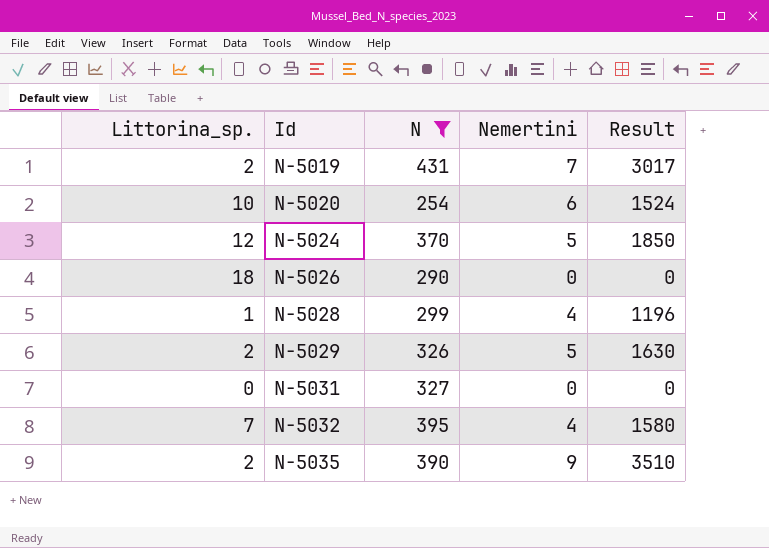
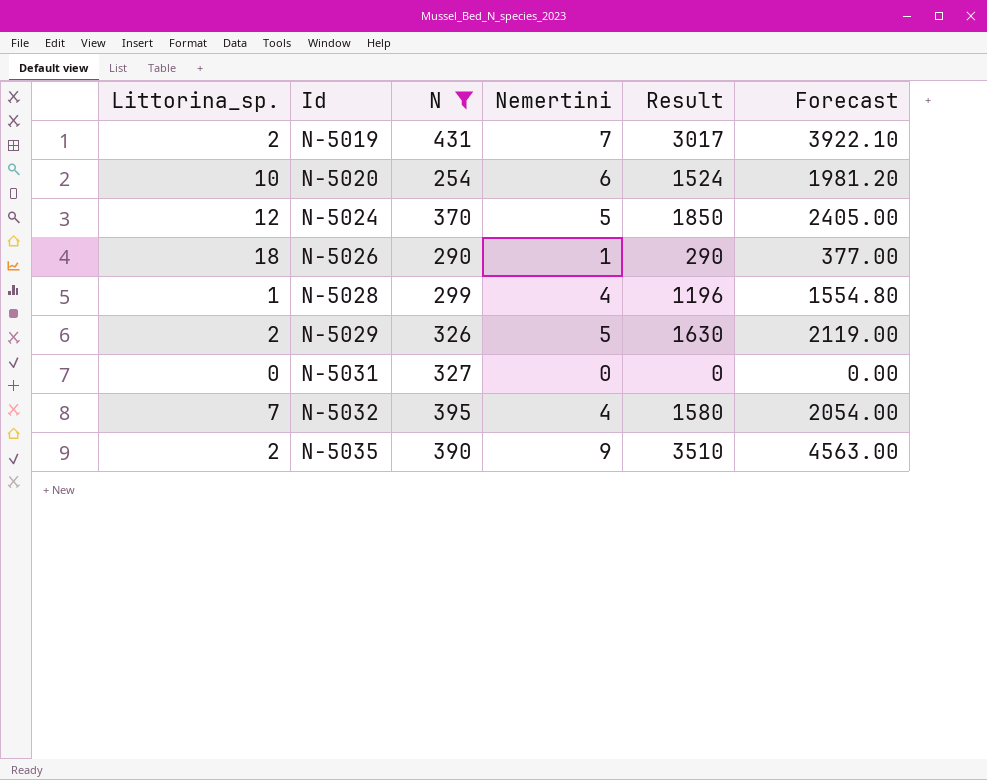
column Forecast | formula: none -> [Result] * 1.3
N-5026 | Nemertini: 0 -> 1
N-5026 | Result: 0 -> 290

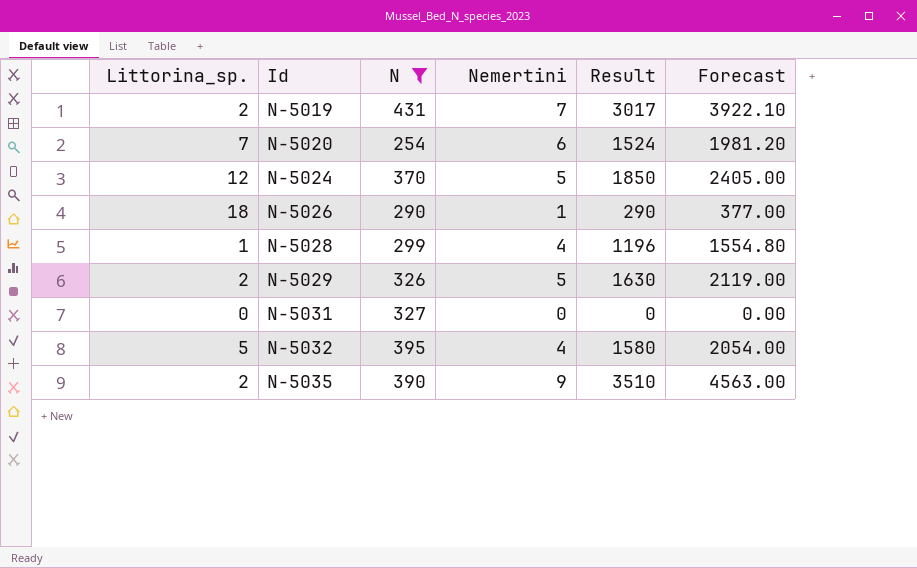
N-5020 | Littorina_sp.: 10 -> 7
N-5032 | Littorina_sp.: 7 -> 5

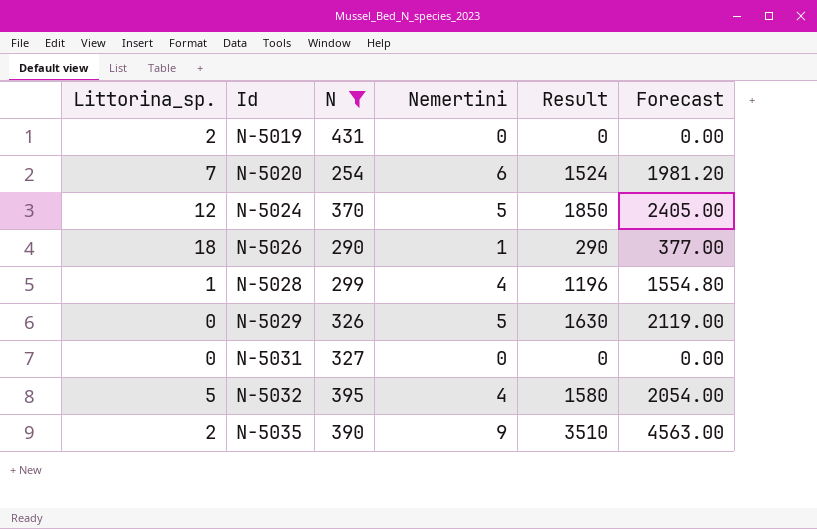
N-5019 | Nemertini: 7 -> 0
N-5019 | Result: 3017 -> 0
N-5019 | Forecast: 3922.10 -> 0.00
N-5029 | Littorina_sp.: 2 -> 0

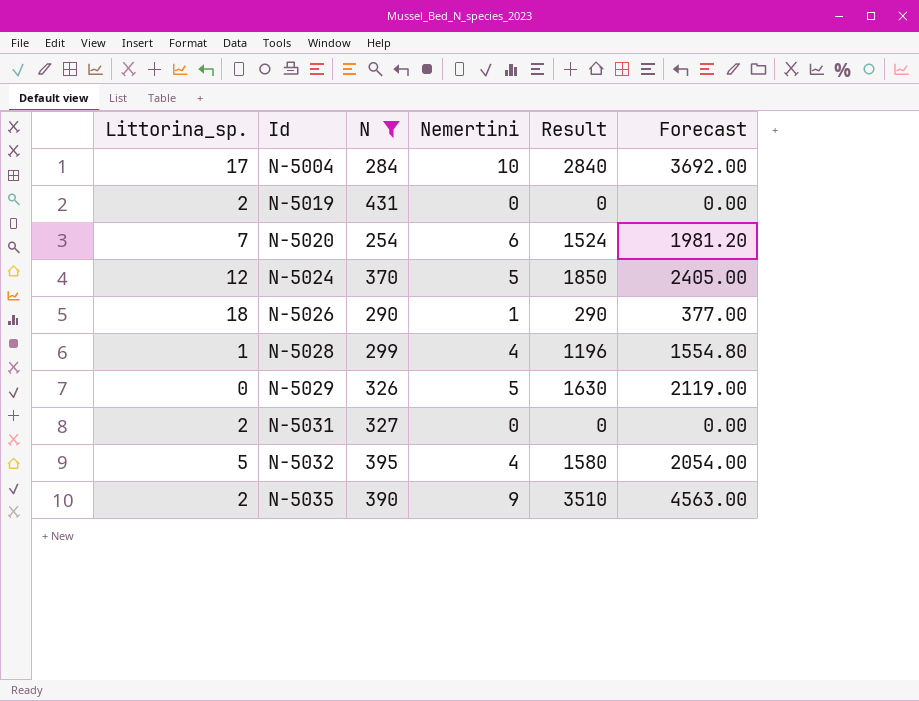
row N-5004: none -> 17 | 284 | 10 | 2840 | 3692.00
N-5031 | Littorina_sp.: 0 -> 2

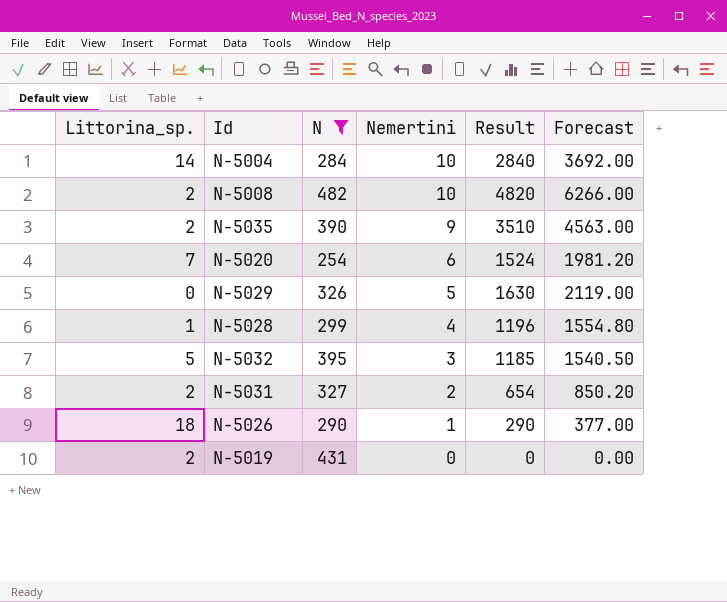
row order: Id ascending -> Nemertini descending
row N-5024: 12 | 370 | 5 | 1850 | 2405.00 -> none
N-5004 | Littorina_sp.: 17 -> 14
row N-5008: none -> 2 | 482 | 10 | 4820 | 6266.00
N-5032 | Nemertini: 4 -> 3
N-5032 | Result: 1580 -> 1185
N-5032 | Forecast: 2054.00 -> 1540.50
N-5031 | Nemertini: 0 -> 2
N-5031 | Result: 0 -> 654
N-5031 | Forecast: 0.00 -> 850.20

